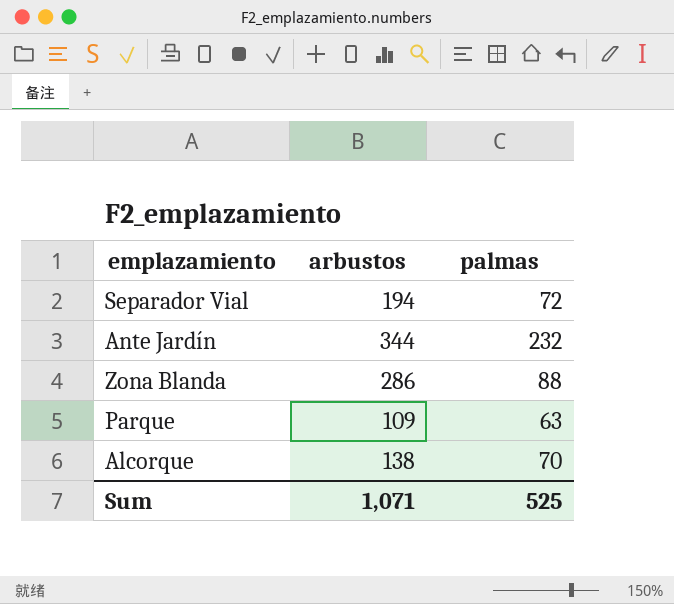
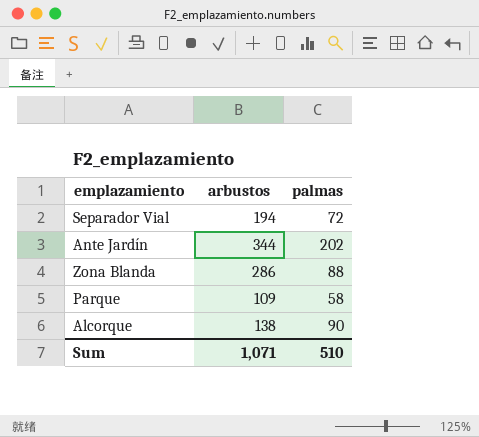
Ante Jardín | palmas: 232 -> 202
Parque | palmas: 63 -> 58
Alcorque | palmas: 70 -> 90
Sum | palmas: 525 -> 510

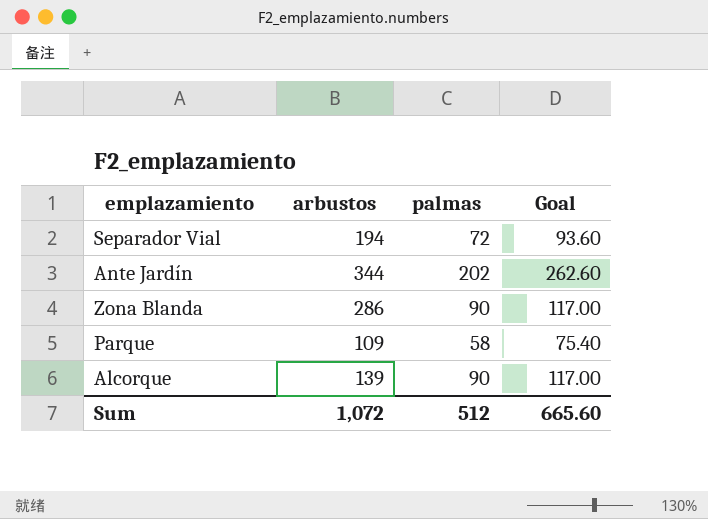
column Goal | formula: none -> [palmas] * 1.3
Zona Blanda | palmas: 88 -> 90
Alcorque | arbustos: 138 -> 139
Sum | arbustos: 1,071 -> 1,072
Sum | palmas: 510 -> 512

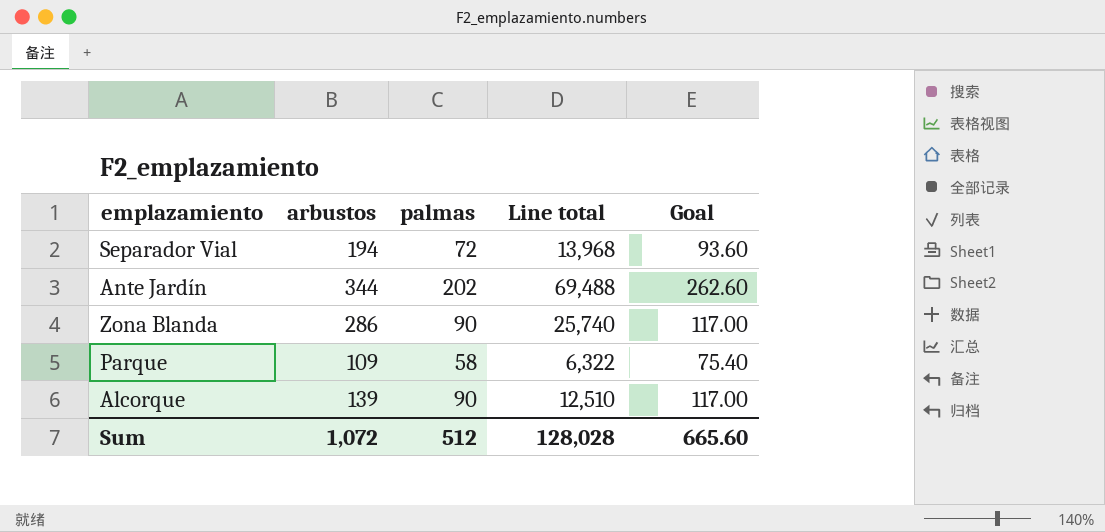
column Line total | formula: none -> [arbustos] * [palmas]

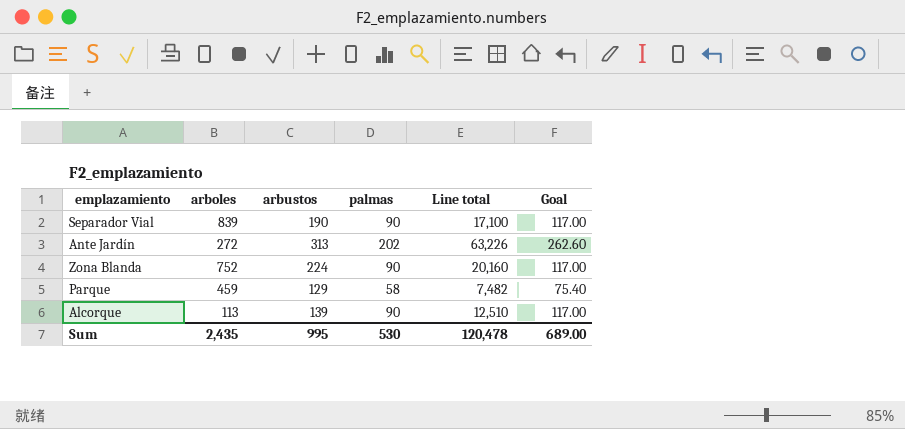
column arboles | position: none -> 2
Separador Vial | arbustos: 194 -> 190
Separador Vial | palmas: 72 -> 90
Separador Vial | Line total: 13,968 -> 17,100
Separador Vial | Goal: 93.60 -> 117.00
Ante Jardín | arbustos: 344 -> 313
Ante Jardín | Line total: 69,488 -> 63,226
Zona Blanda | arbustos: 286 -> 224
Zona Blanda | Line total: 25,740 -> 20,160
Parque | arbustos: 109 -> 129
Parque | Line total: 6,322 -> 7,482
Sum | arbustos: 1,072 -> 995
Sum | palmas: 512 -> 530
Sum | Line total: 128,028 -> 120,478
Sum | Goal: 665.60 -> 689.00

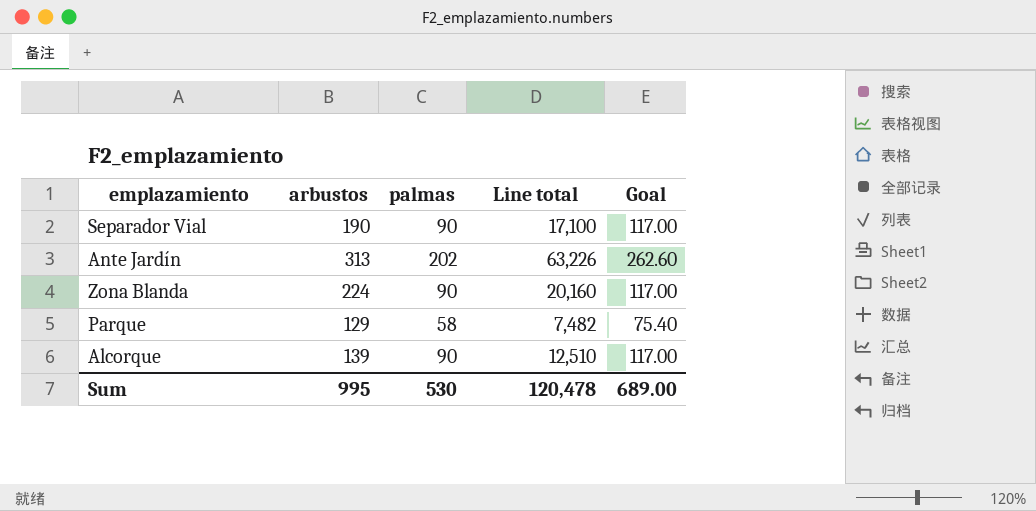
column arboles | position: 2 -> none

